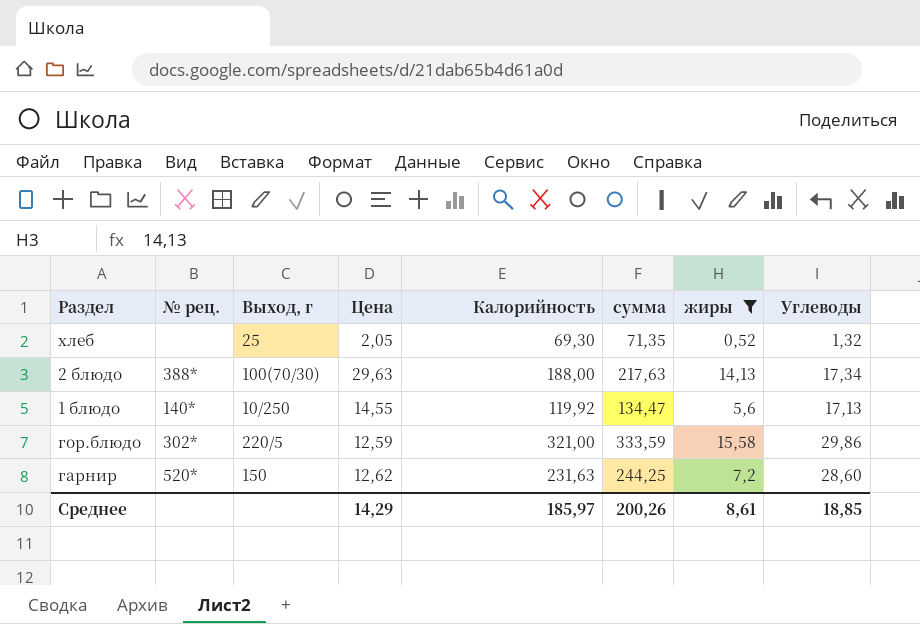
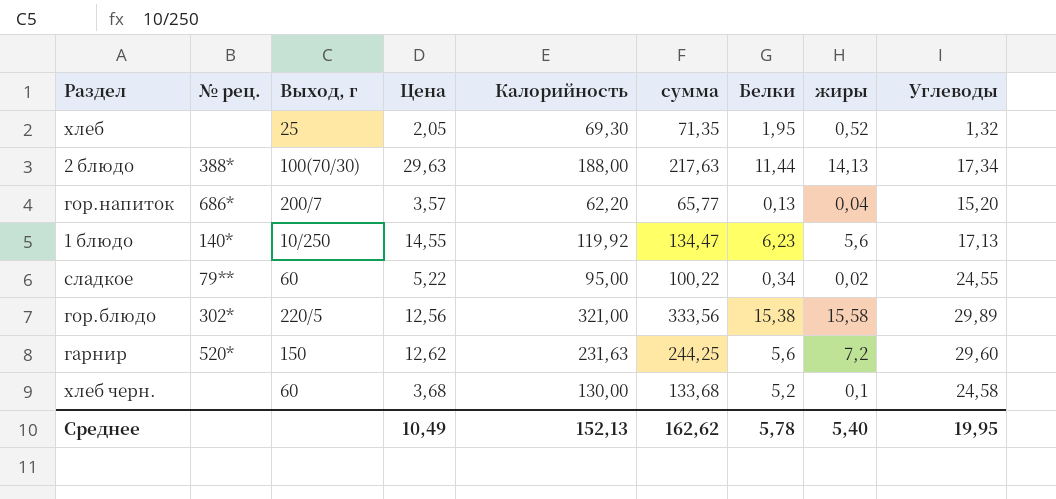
filter: жиры >= 0,52 -> none
column Белки | position: none -> 7
гор.блюдо | Цена: 12,59 -> 12,56
гор.блюдо | сумма: 333,59 -> 333,56
гор.блюдо | Углеводы: 29,86 -> 29,89
гарнир | Углеводы: 28,60 -> 29,60
Среднее | Цена: 14,29 -> 10,49
Среднее | Калорийность: 185,97 -> 152,13
Среднее | сумма: 200,26 -> 162,62
Среднее | жиры: 8,61 -> 5,40
Среднее | Углеводы: 18,85 -> 19,95

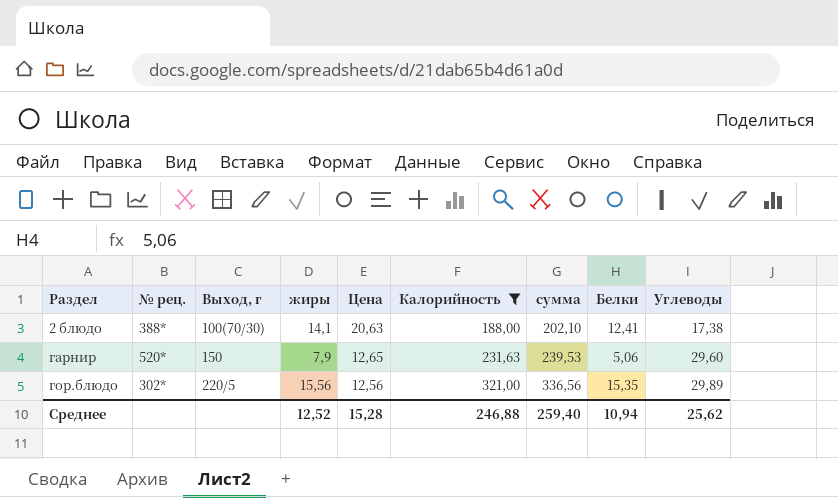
filter: none -> Калорийность >= 188,00
row order: none -> Раздел ascending
column жиры | position: 8 -> 4
column сумма | formula: [Цена] + [Калорийность] -> [жиры] + [Калорийность]
2 блюдо | жиры: 14,13 -> 14,1
2 блюдо | Цена: 29,63 -> 20,63
2 блюдо | Белки: 11,44 -> 12,41
2 блюдо | Углеводы: 17,34 -> 17,38
гарнир | жиры: 7,2 -> 7,9
гарнир | Цена: 12,62 -> 12,65
гарнир | Белки: 5,6 -> 5,06
гор.блюдо | жиры: 15,58 -> 15,56
гор.блюдо | Белки: 15,38 -> 15,35
Среднее | жиры: 5,40 -> 12,52
Среднее | Цена: 10,49 -> 15,28
Среднее | Калорийность: 152,13 -> 246,88
Среднее | сумма: 162,62 -> 259,40
Среднее | Белки: 5,78 -> 10,94
Среднее | Углеводы: 19,95 -> 25,62

